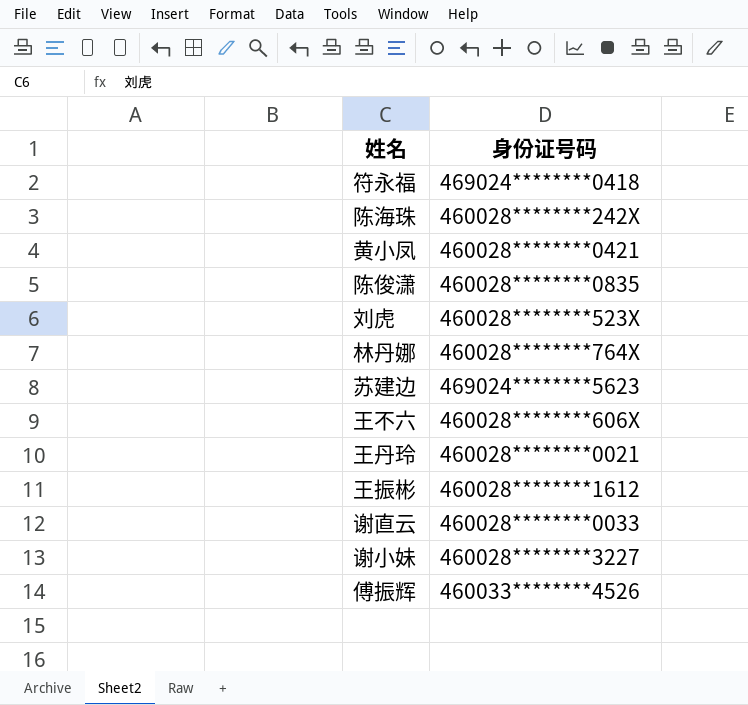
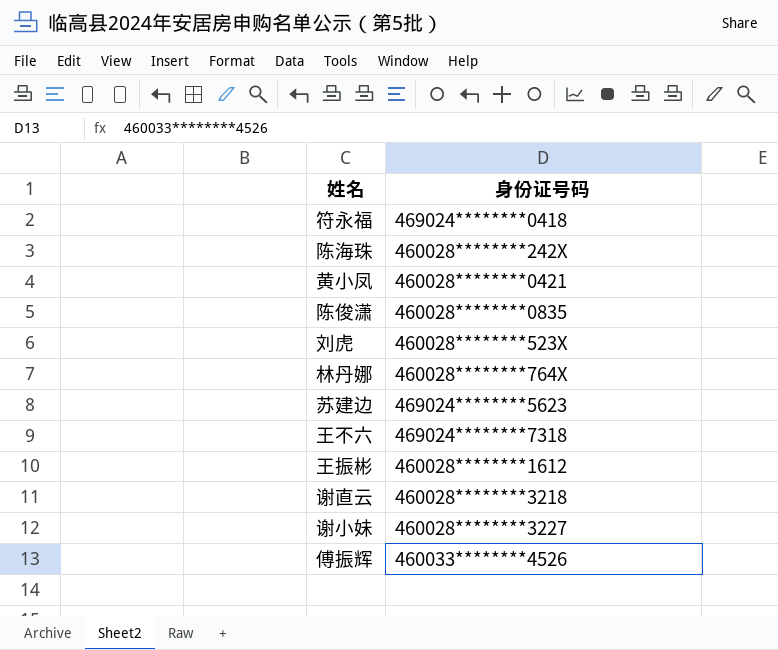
row 王丹玲: 460028********0021 -> none
王不六 | 身份证号码: 460028********606X -> 469024********7318
谢直云 | 身份证号码: 460028********0033 -> 460028********3218

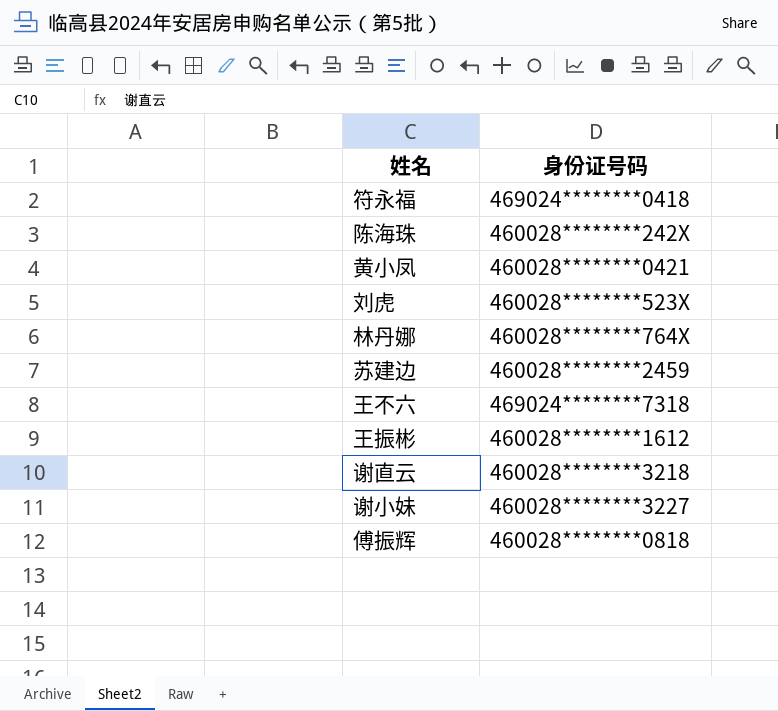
row 陈俊潇: 460028********0835 -> none
苏建边 | 身份证号码: 469024********5623 -> 460028********2459
傅振辉 | 身份证号码: 460033********4526 -> 460028********0818

